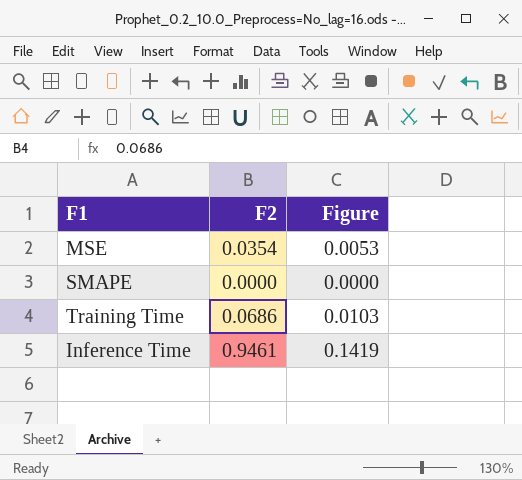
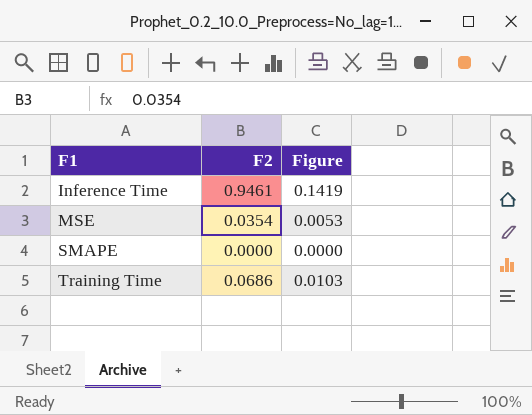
row order: none -> F1 ascending

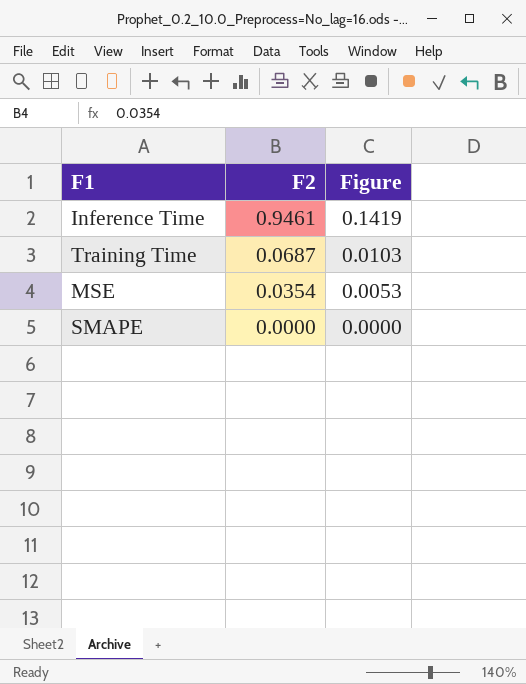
row order: F1 ascending -> F2 descending
Training Time | F2: 0.0686 -> 0.0687

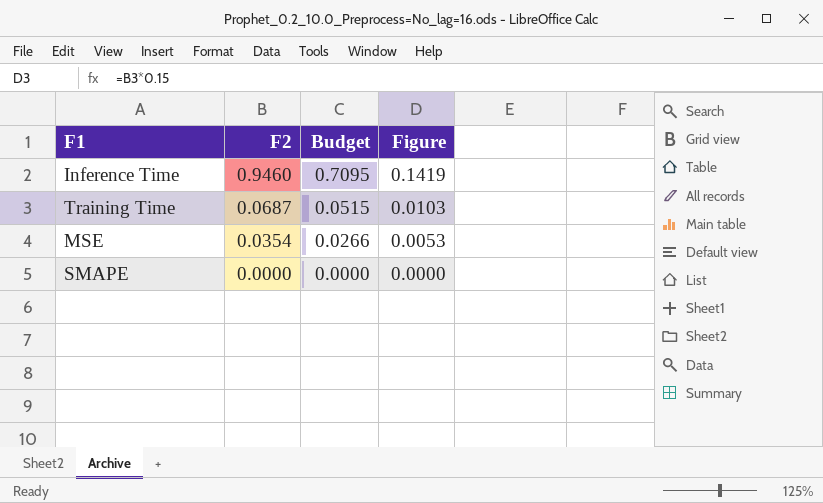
column Budget | formula: none -> [F2] * 0.75
Inference Time | F2: 0.9461 -> 0.9460

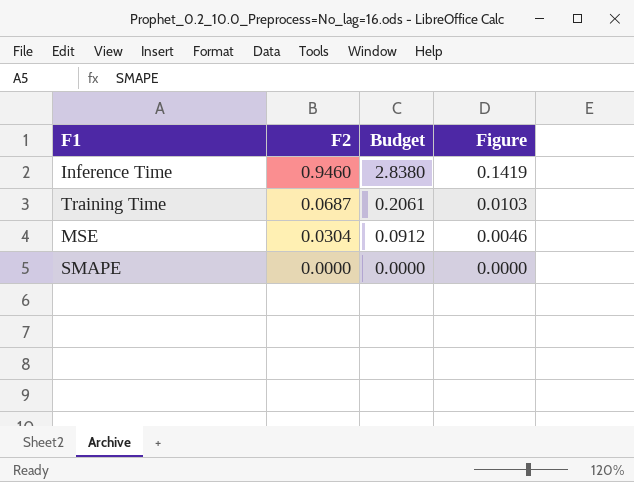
column Budget | formula: [F2] * 0.75 -> [F2] * 3
MSE | F2: 0.0354 -> 0.0304
MSE | Figure: 0.0053 -> 0.0046

